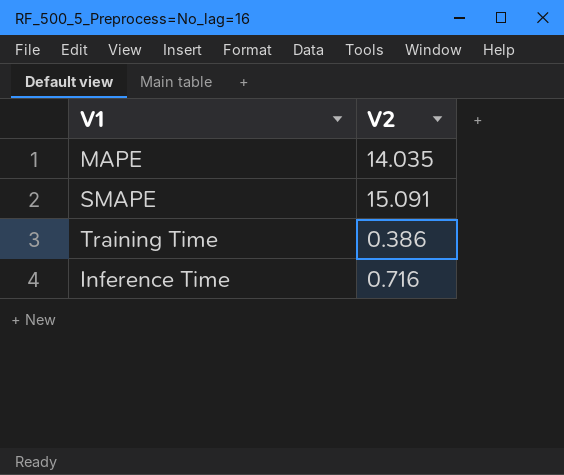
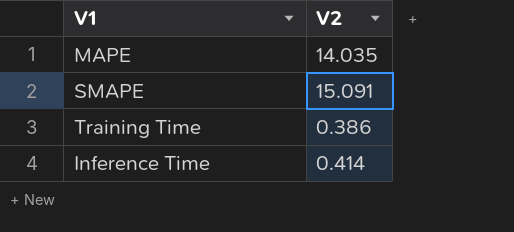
Inference Time | V2: 0.716 -> 0.414

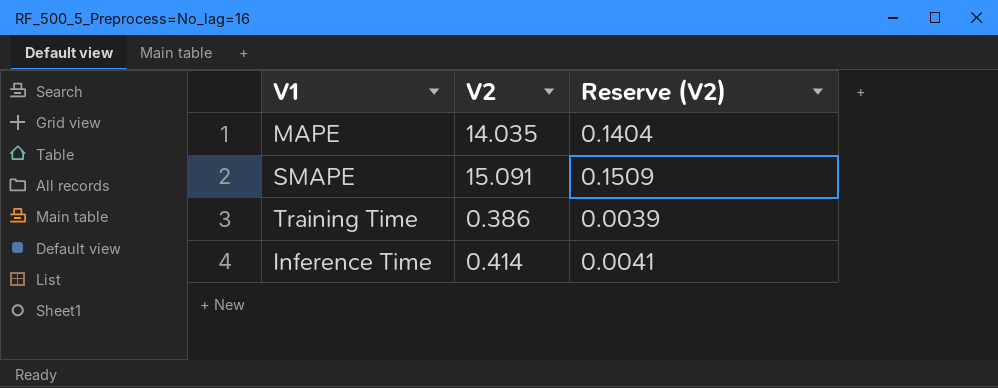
column Reserve (V2) | formula: none -> [V2] * 0.01

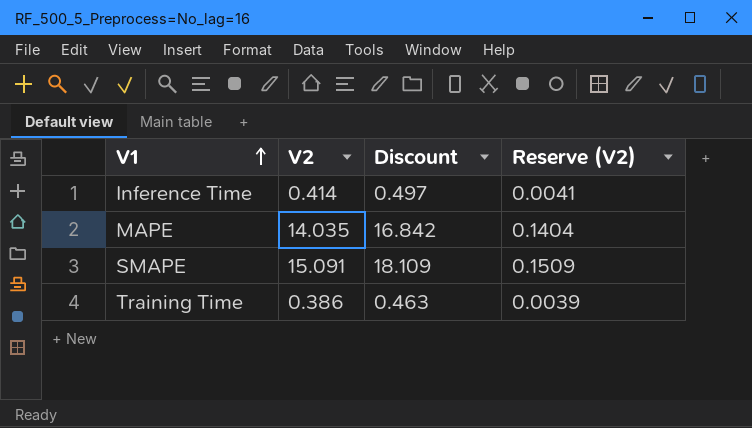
row order: none -> V1 ascending
column Discount | formula: none -> [V2] * 1.2

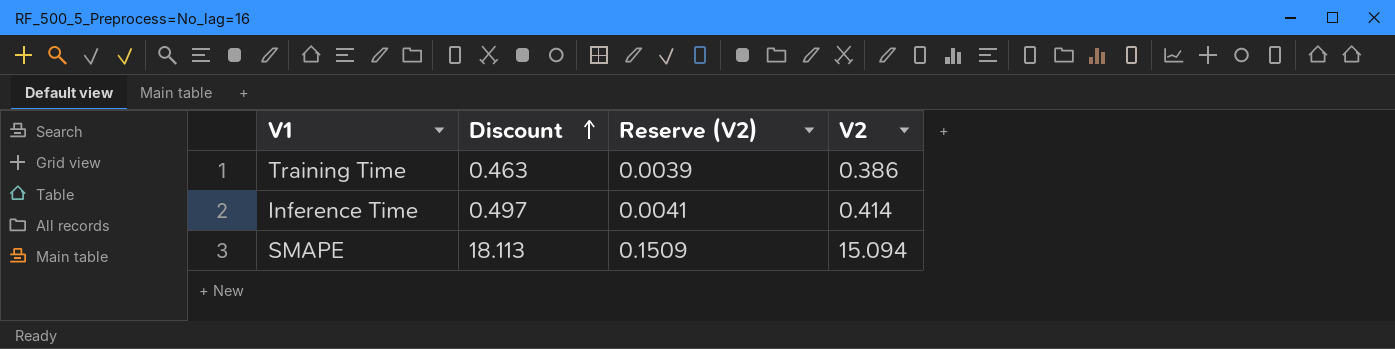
row order: V1 ascending -> Discount ascending
column V2 | position: 2 -> 4
row MAPE: 14.035 | 16.842 | 0.1404 -> none
SMAPE | Discount: 18.109 -> 18.113
SMAPE | V2: 15.091 -> 15.094

